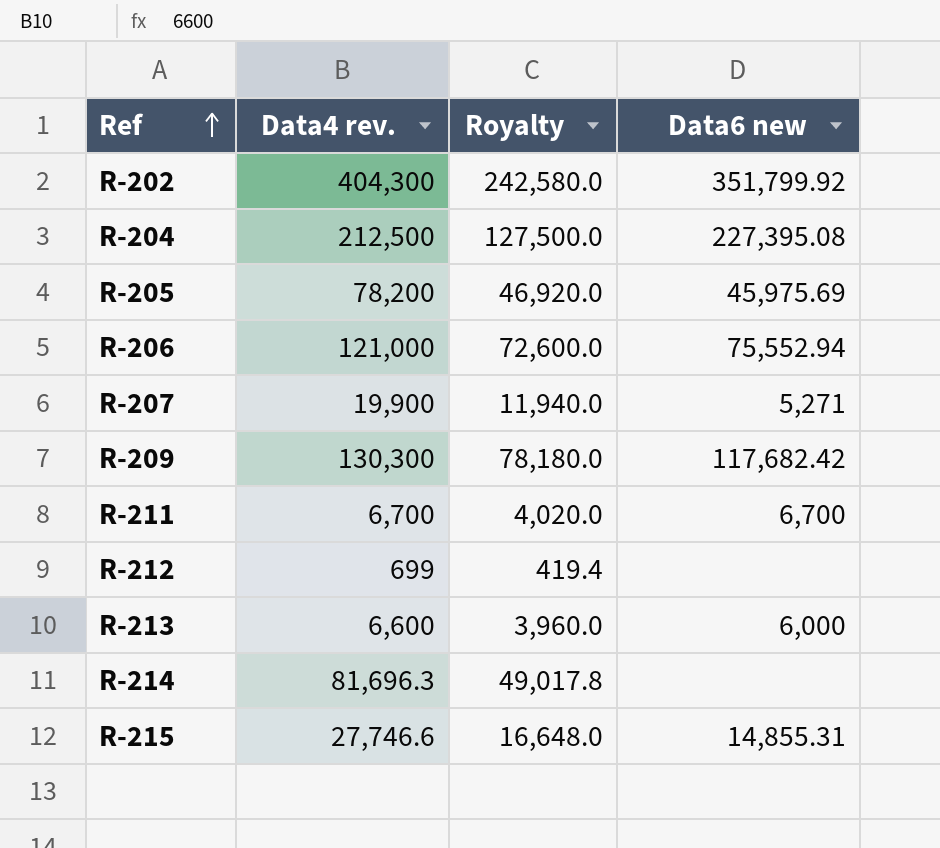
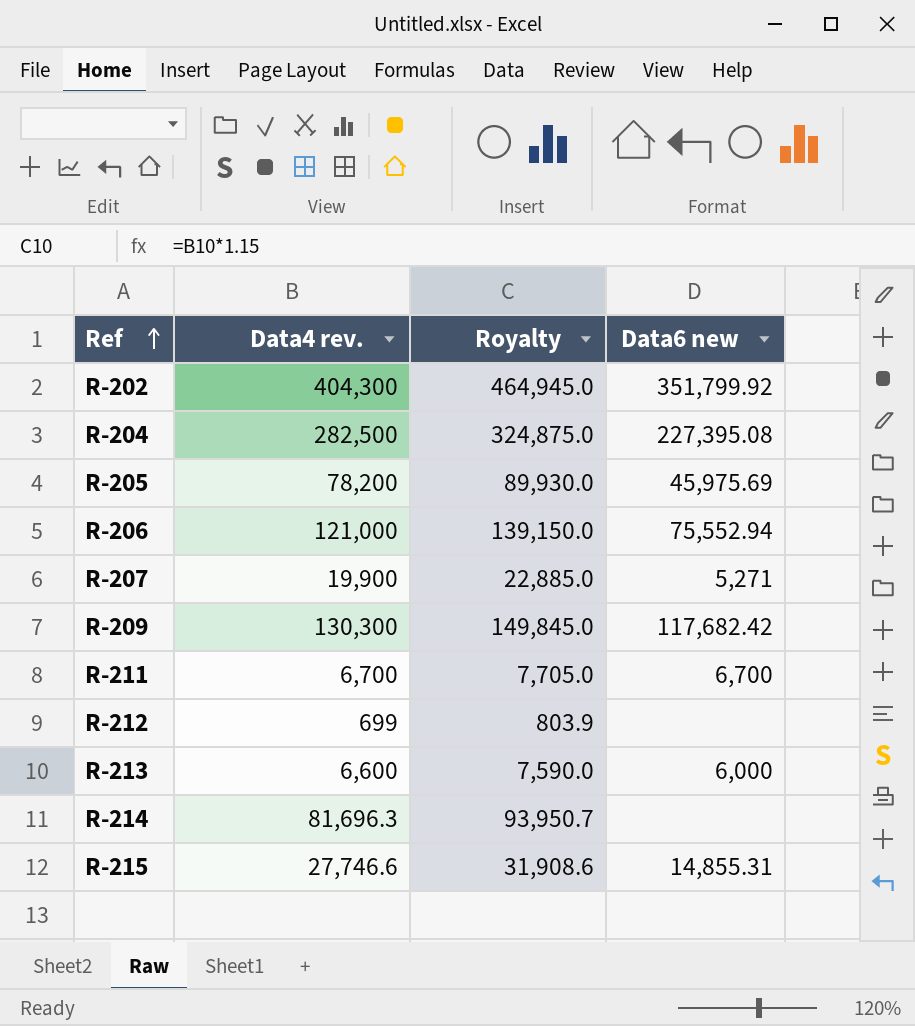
column Royalty | formula: [Data4 rev.] * 0.6 -> [Data4 rev.] * 1.15
R-204 | Data4 rev.: 212,500 -> 282,500

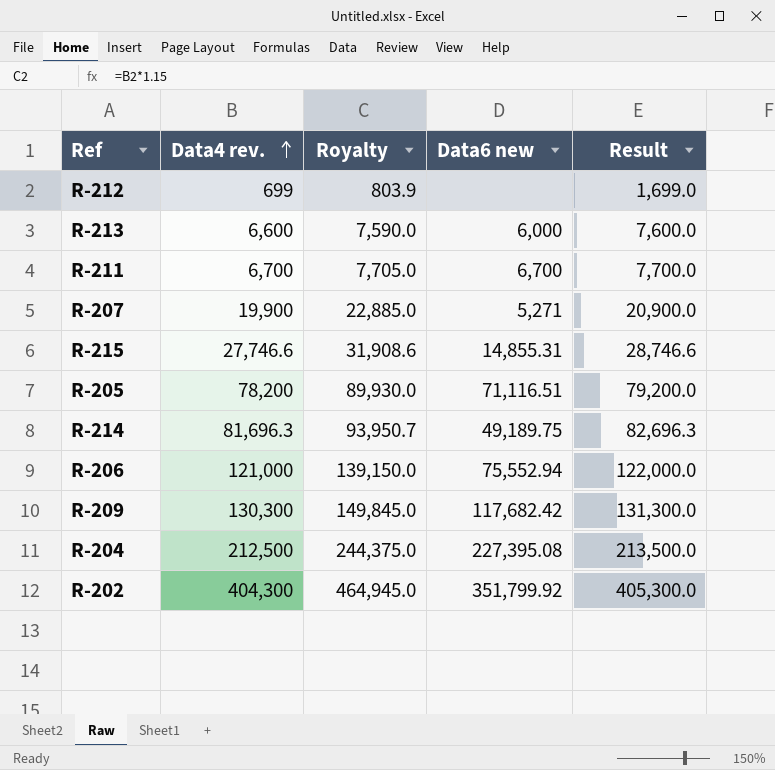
row order: Ref ascending -> Data4 rev. ascending
column Result | formula: none -> [Data4 rev.] + 1000
R-205 | Data6 new: 45,975.69 -> 71,116.51
R-214 | Data6 new: none -> 49,189.75
R-204 | Data4 rev.: 282,500 -> 212,500
R-204 | Royalty: 324,875.0 -> 244,375.0

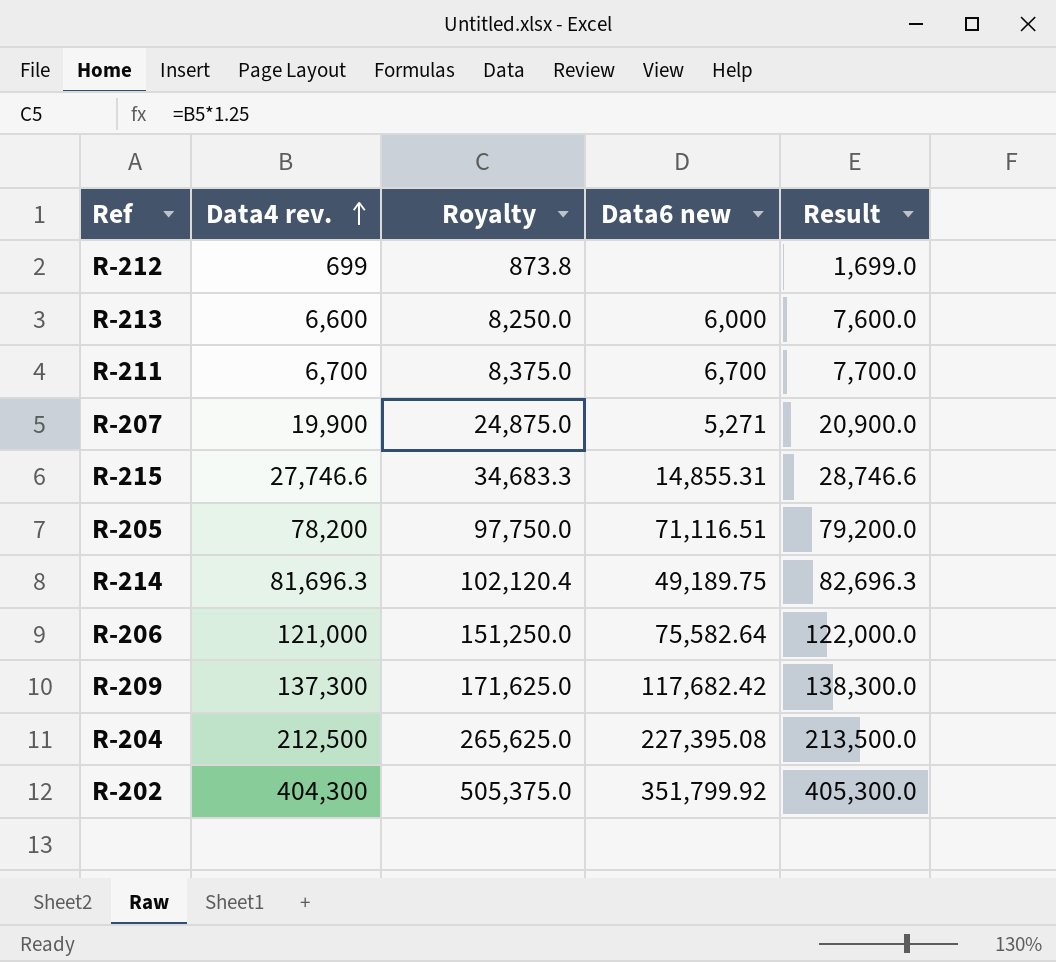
column Royalty | formula: [Data4 rev.] * 1.15 -> [Data4 rev.] * 1.25
R-206 | Data6 new: 75,552.94 -> 75,582.64
R-209 | Data4 rev.: 130,300 -> 137,300
R-209 | Result: 131,300.0 -> 138,300.0

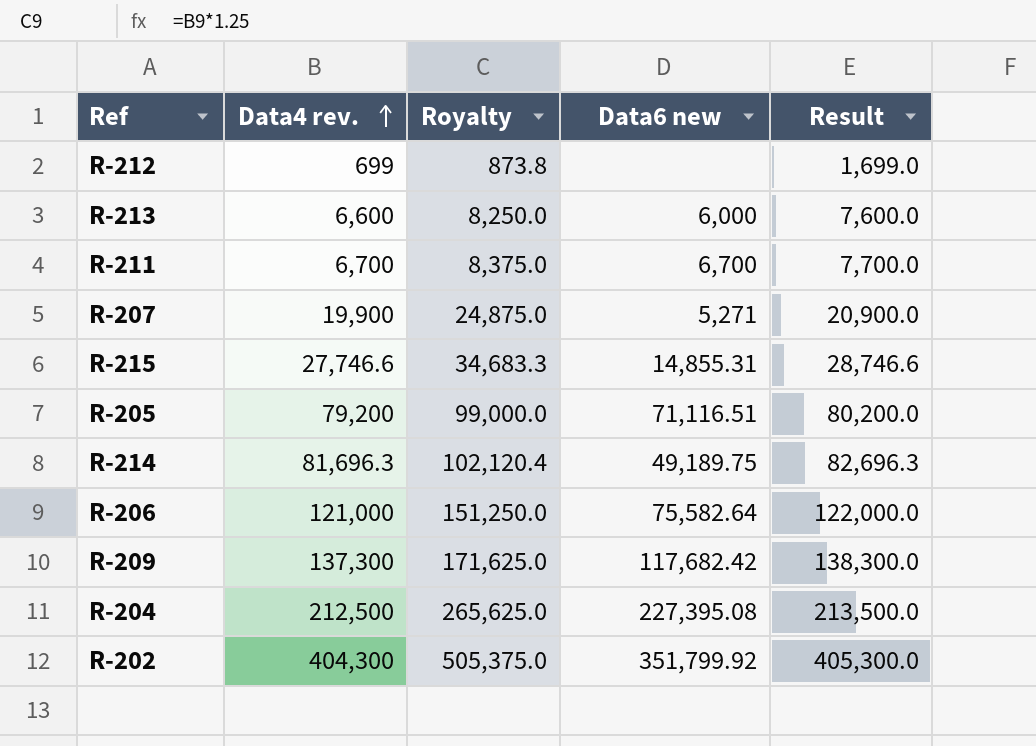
R-205 | Data4 rev.: 78,200 -> 79,200
R-205 | Royalty: 97,750.0 -> 99,000.0
R-205 | Result: 79,200.0 -> 80,200.0

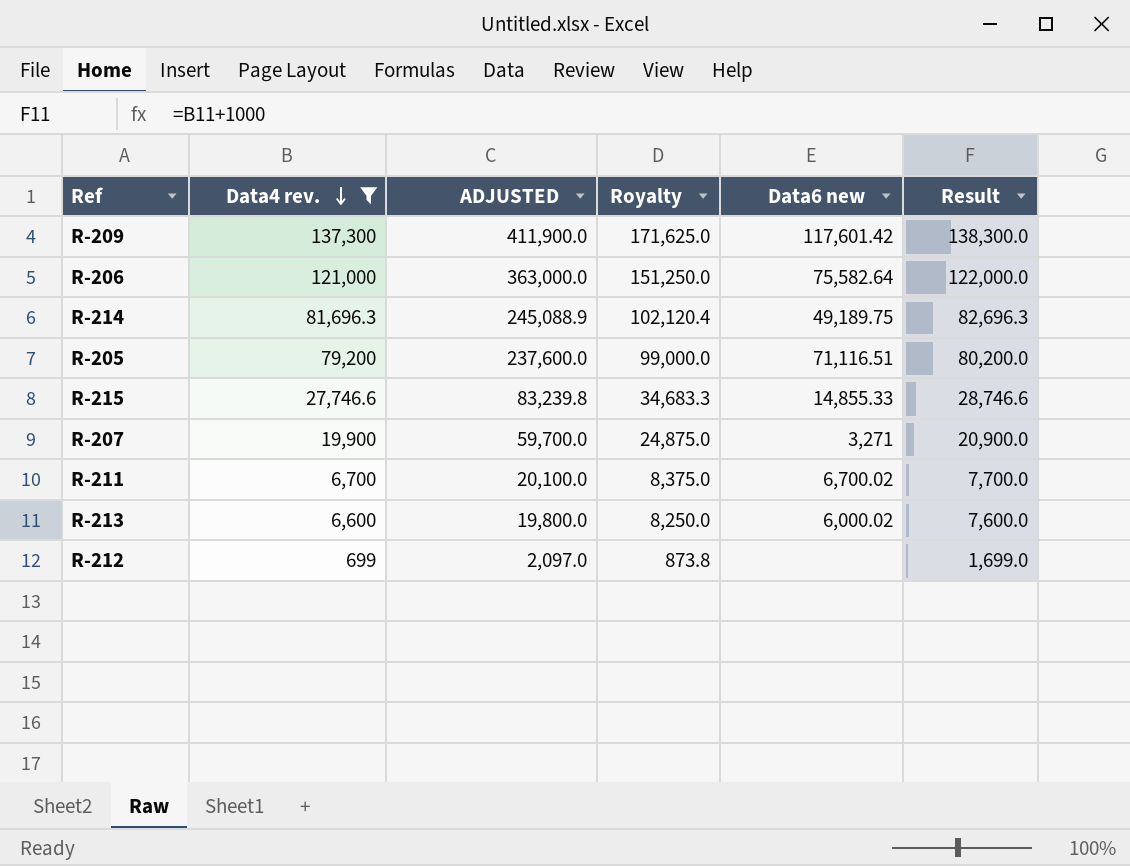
filter: none -> Data4 rev. <= 137,300
row order: Data4 rev. ascending -> Data4 rev. descending
column ADJUSTED | formula: none -> [Data4 rev.] * 3
R-209 | Data6 new: 117,682.42 -> 117,601.42
R-215 | Data6 new: 14,855.31 -> 14,855.33
R-207 | Data6 new: 5,271 -> 3,271
R-211 | Data6 new: 6,700 -> 6,700.02
R-213 | Data6 new: 6,000 -> 6,000.02

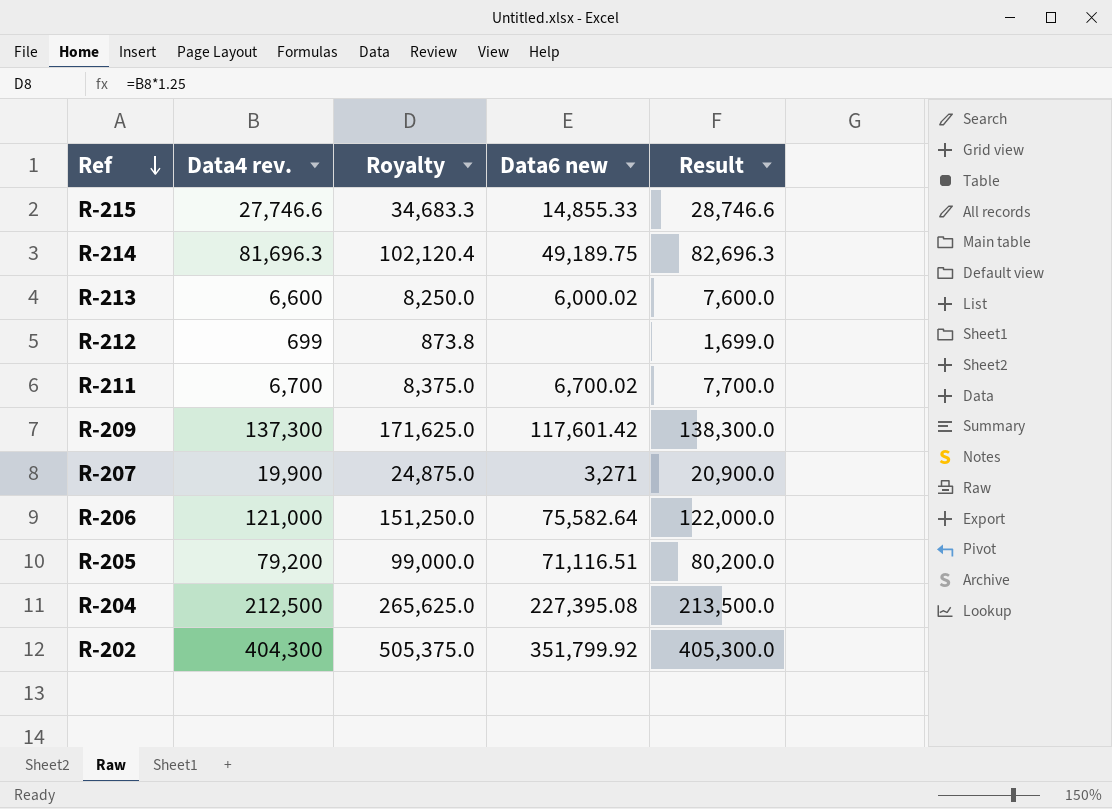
filter: Data4 rev. <= 137,300 -> none
row order: Data4 rev. descending -> Ref descending
column ADJUSTED | formula: [Data4 rev.] * 3 -> none

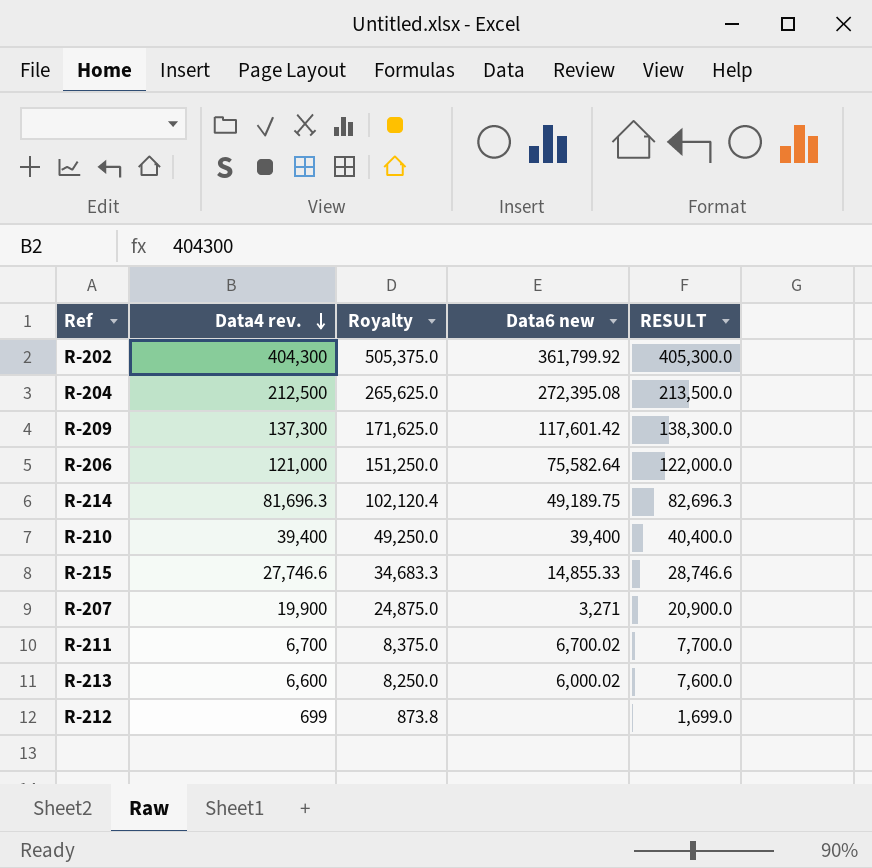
row order: Ref descending -> Data4 rev. descending
column name: Result -> RESULT
row R-205: 79,200 | 99,000.0 | 71,116.51 | 80,200.0 -> none
R-202 | Data6 new: 351,799.92 -> 361,799.92
R-204 | Data6 new: 227,395.08 -> 272,395.08
row R-210: none -> 39,400 | 49,250.0 | 39,400 | 40,400.0

